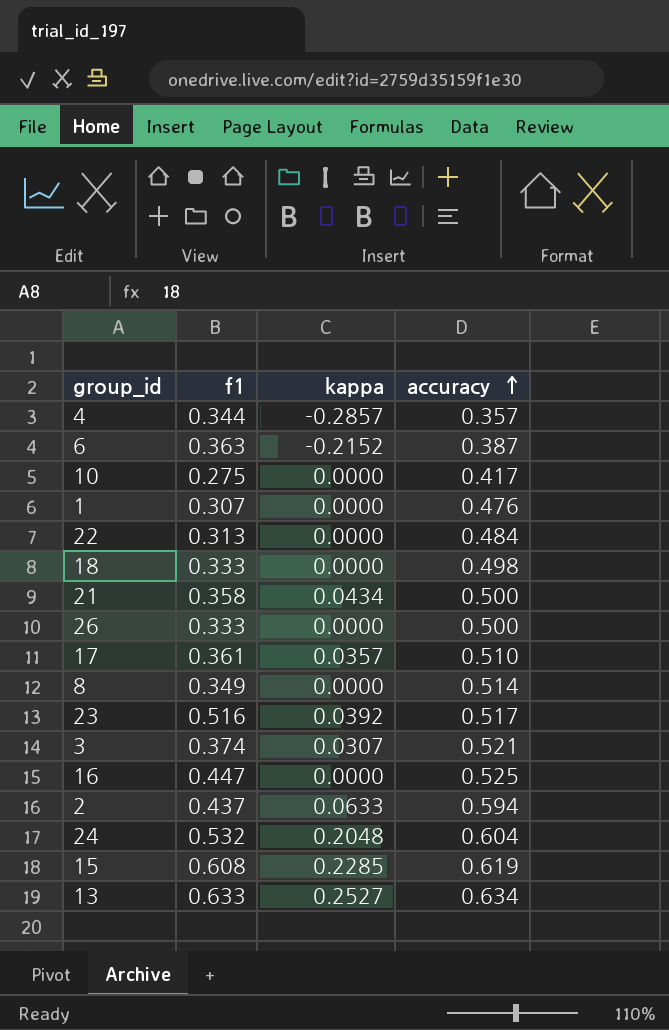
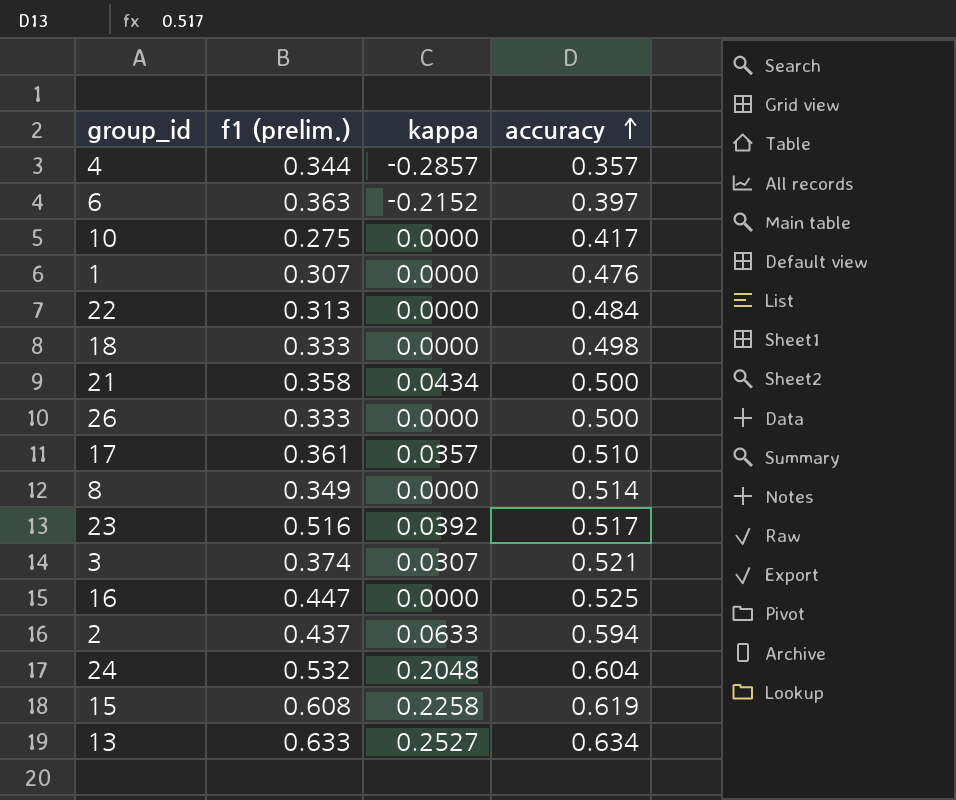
column name: f1 -> f1 (prelim.)
6 | accuracy: 0.387 -> 0.397
15 | kappa: 0.2285 -> 0.2258

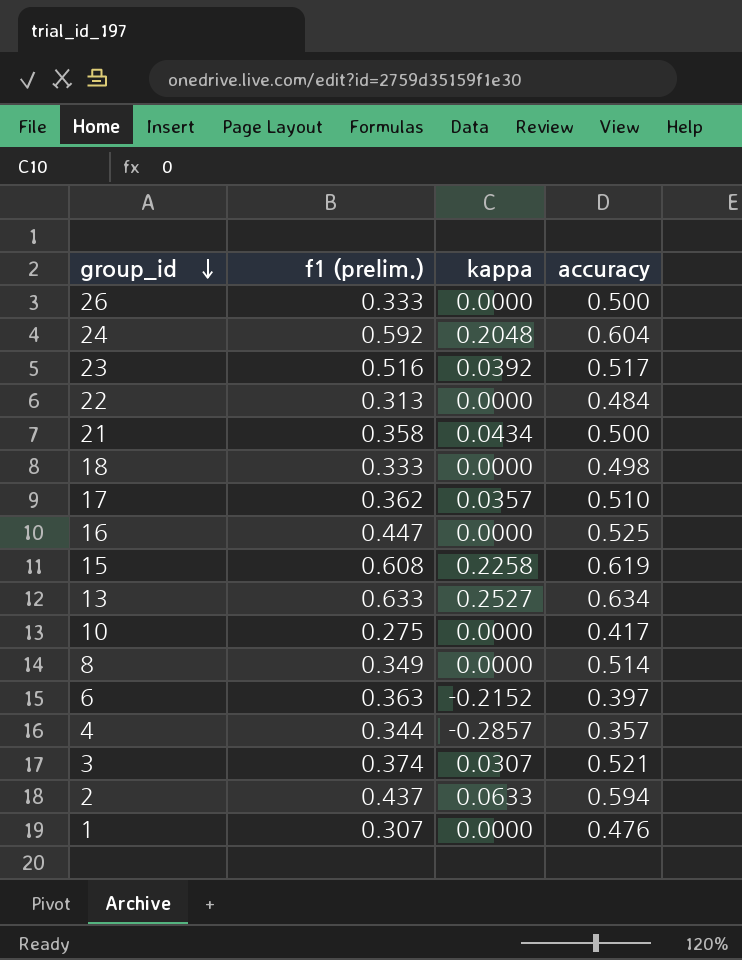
row order: accuracy ascending -> group_id descending
24 | f1 (prelim.): 0.532 -> 0.592
17 | f1 (prelim.): 0.361 -> 0.362

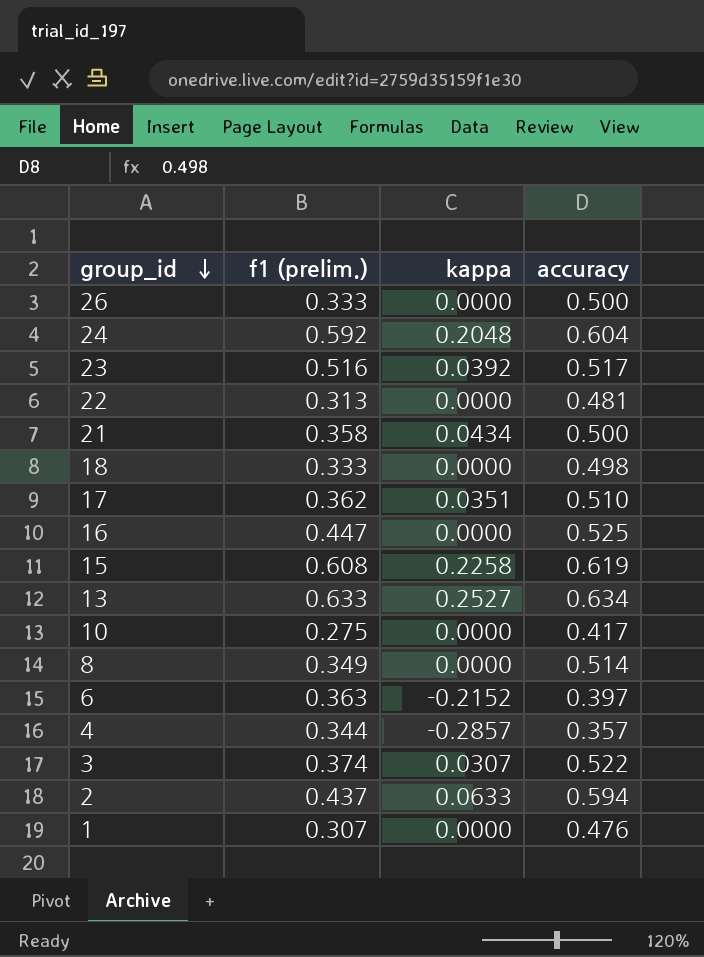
22 | accuracy: 0.484 -> 0.481
17 | kappa: 0.0357 -> 0.0351
3 | accuracy: 0.521 -> 0.522

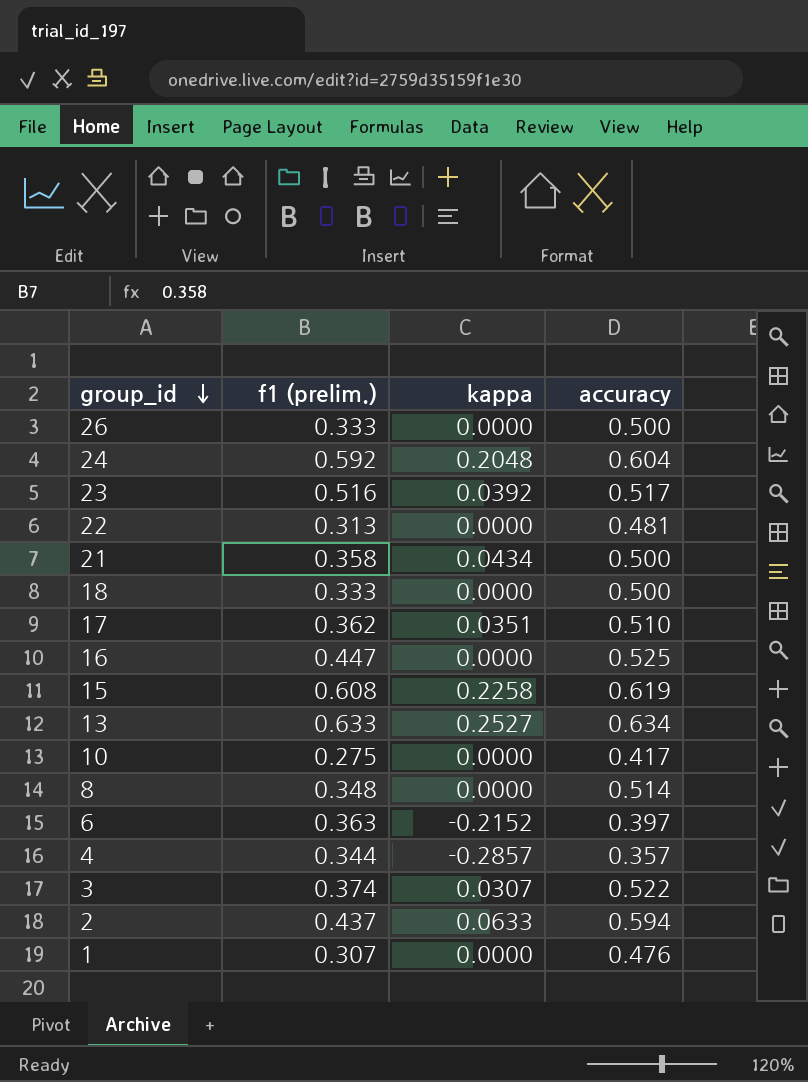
18 | accuracy: 0.498 -> 0.500
8 | f1 (prelim.): 0.349 -> 0.348

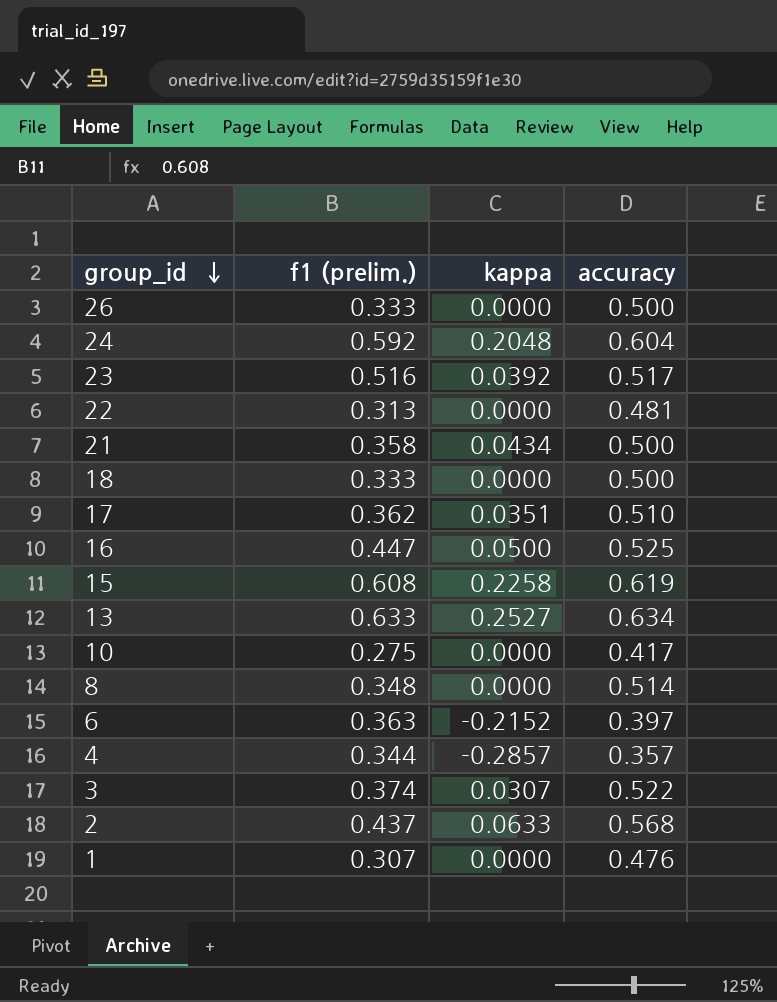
16 | kappa: 0.0000 -> 0.0500
2 | accuracy: 0.594 -> 0.568

